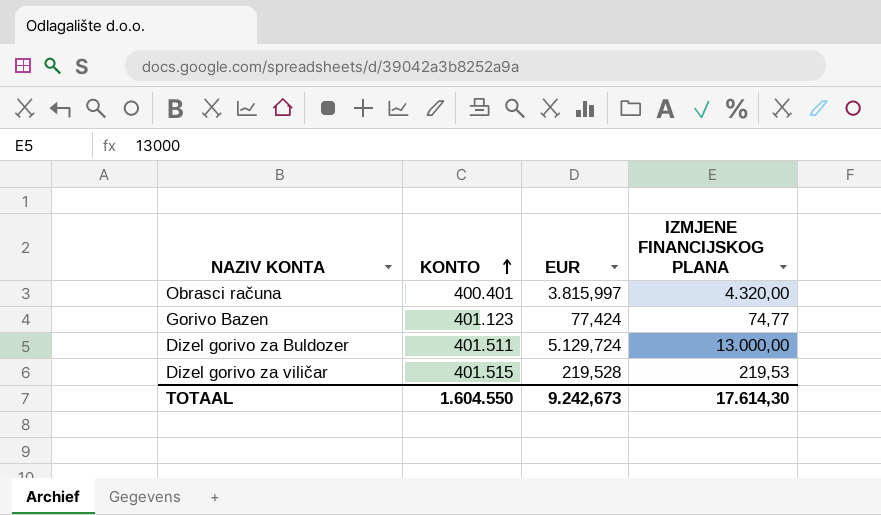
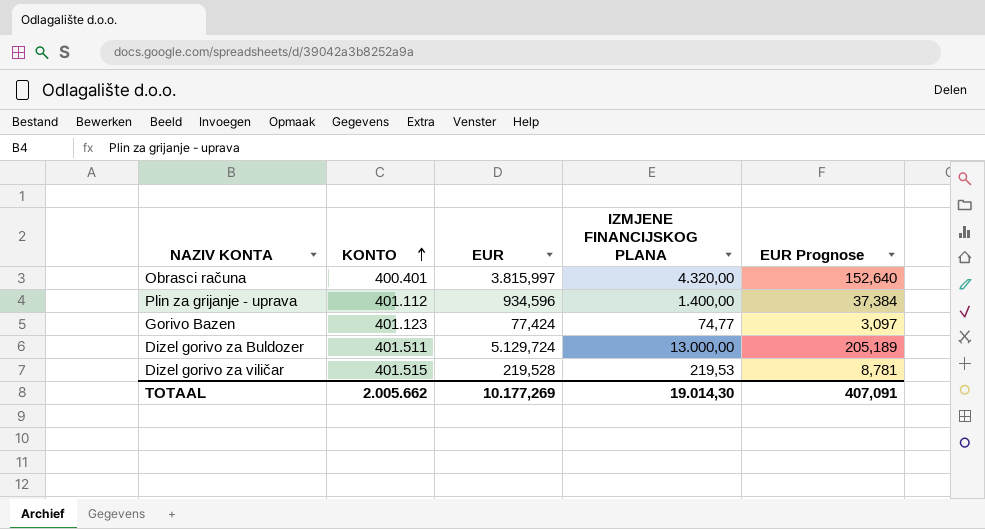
column EUR Prognose | formula: none -> [EUR] * 0,04
row Plin za grijanje - uprava: none -> 401.112 | 934,596 | 1.400,00 | 37,384
TOTAAL | KONTO: 1.604.550 -> 2.005.662
TOTAAL | EUR: 9.242,673 -> 10.177,269
TOTAAL | IZMJENE FINANCIJSKOG PLANA: 17.614,30 -> 19.014,30

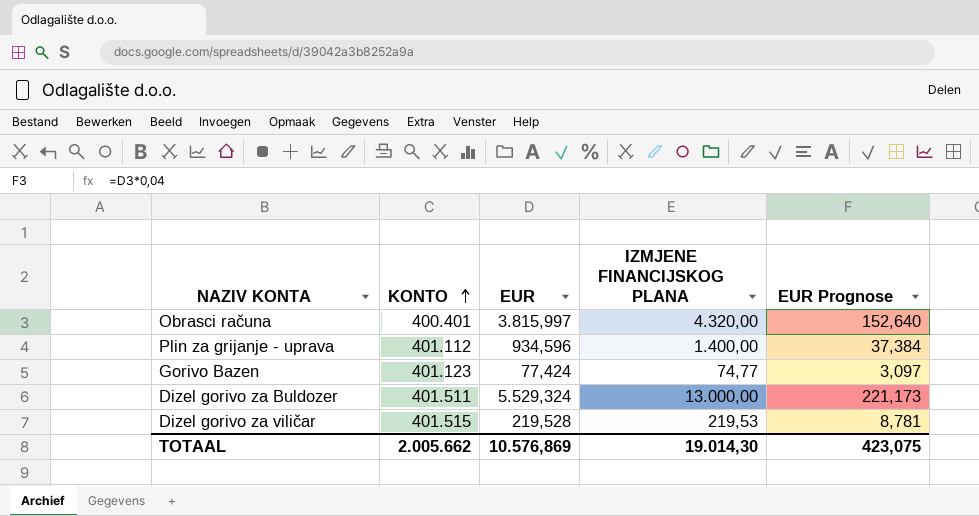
Dizel gorivo za Buldozer | EUR: 5.129,724 -> 5.529,324
Dizel gorivo za Buldozer | EUR Prognose: 205,189 -> 221,173
TOTAAL | EUR: 10.177,269 -> 10.576,869
TOTAAL | EUR Prognose: 407,091 -> 423,075

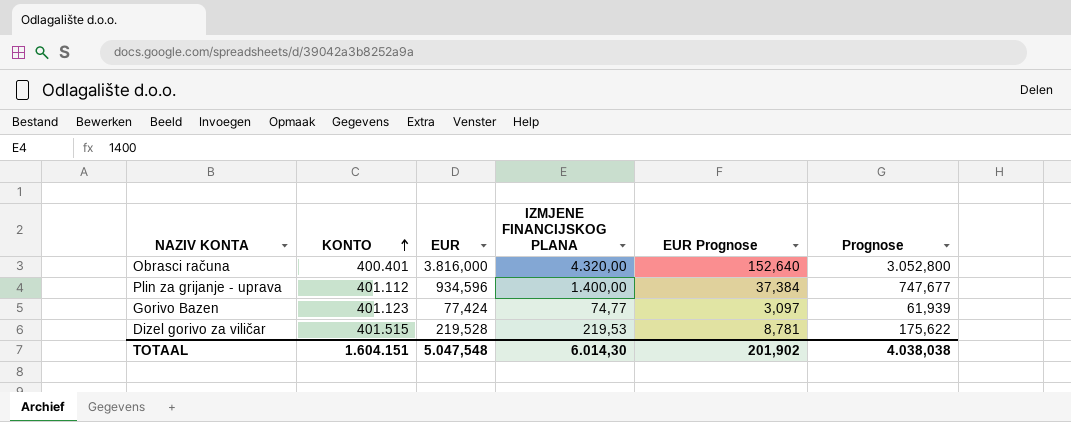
column Prognose | formula: none -> [EUR] * 0,8
row Dizel gorivo za Buldozer: 401.511 | 5.529,324 | 13.000,00 | 221,173 -> none
Obrasci računa | EUR: 3.815,997 -> 3.816,000
TOTAAL | KONTO: 2.005.662 -> 1.604.151
TOTAAL | EUR: 10.576,869 -> 5.047,548
TOTAAL | IZMJENE FINANCIJSKOG PLANA: 19.014,30 -> 6.014,30
TOTAAL | EUR Prognose: 423,075 -> 201,902

